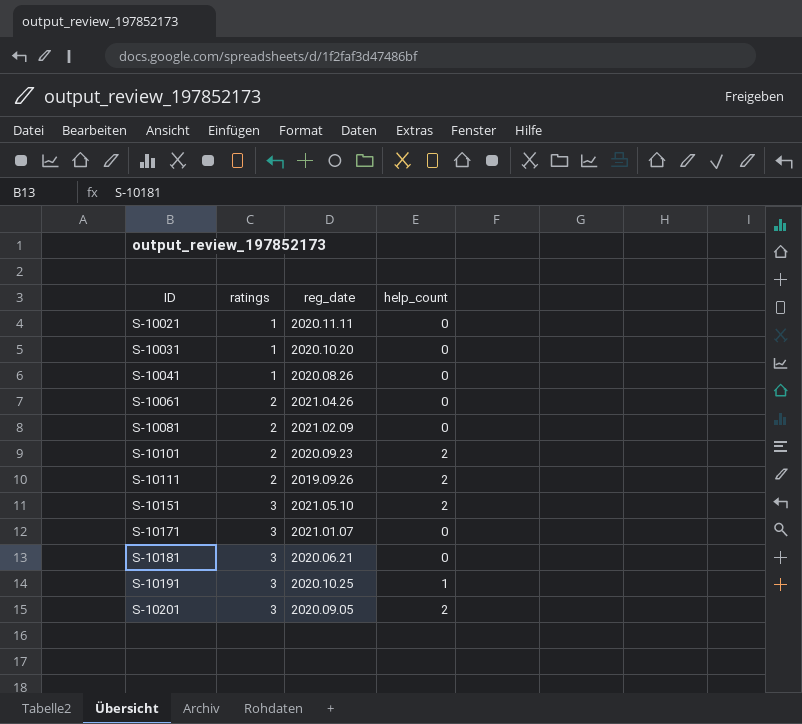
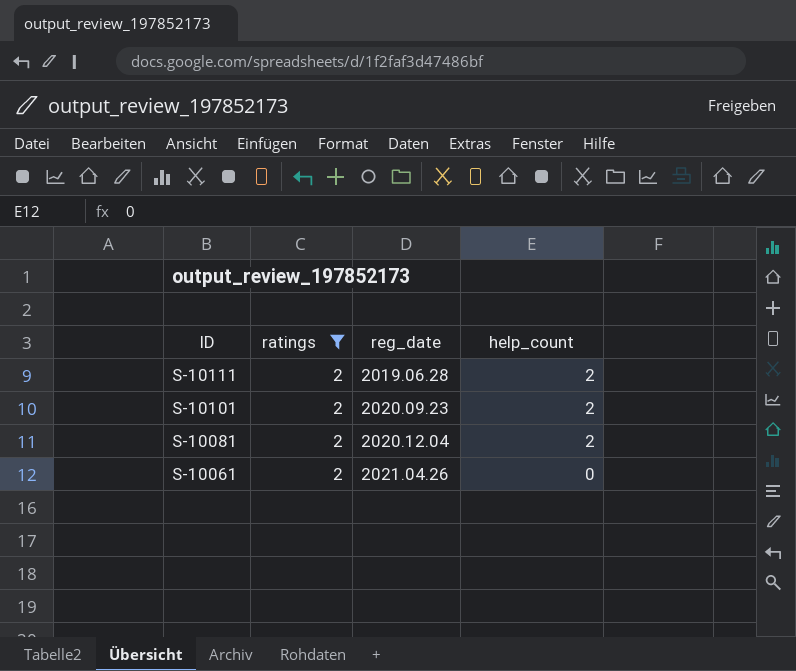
filter: none -> ratings = 2
row order: ID ascending -> ID descending
S-10111 | reg_date: 2019.09.26 -> 2019.06.28
S-10081 | reg_date: 2021.02.09 -> 2020.12.04
S-10081 | help_count: 0 -> 2

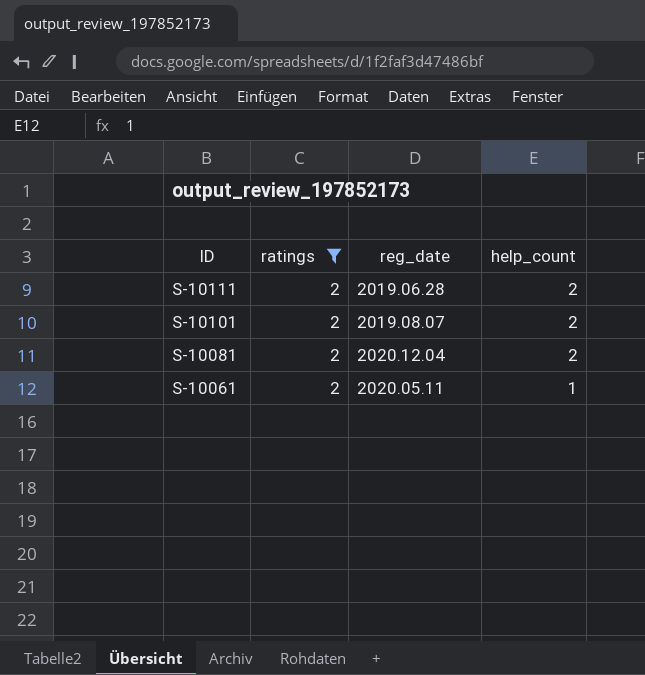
S-10101 | reg_date: 2020.09.23 -> 2019.08.07
S-10061 | reg_date: 2021.04.26 -> 2020.05.11
S-10061 | help_count: 0 -> 1

